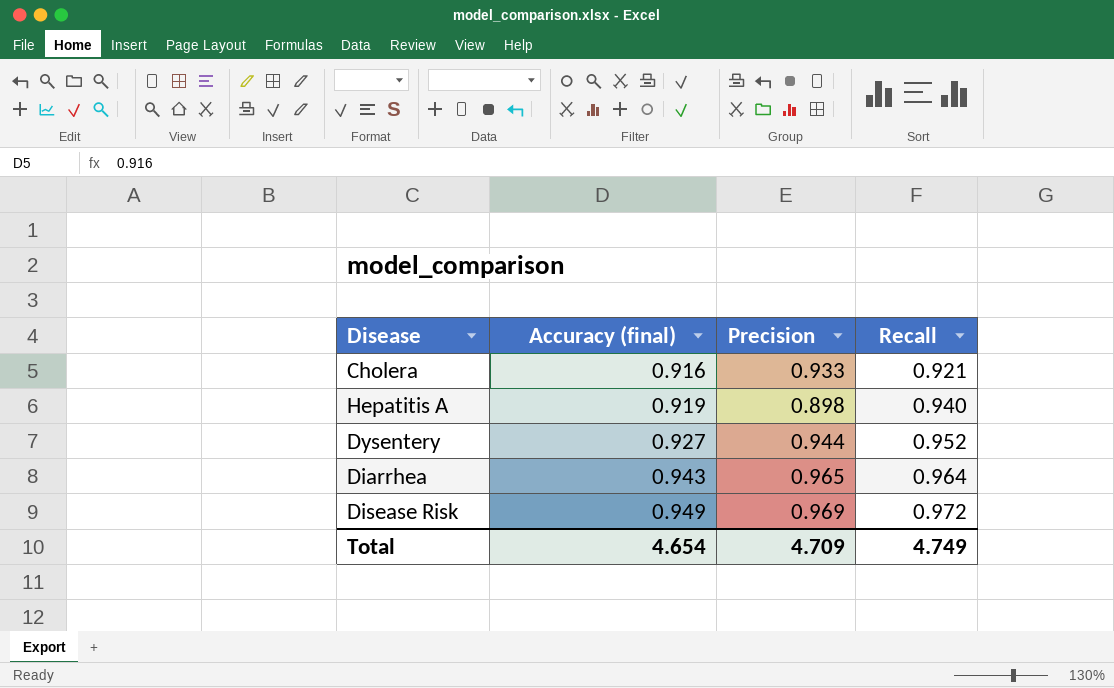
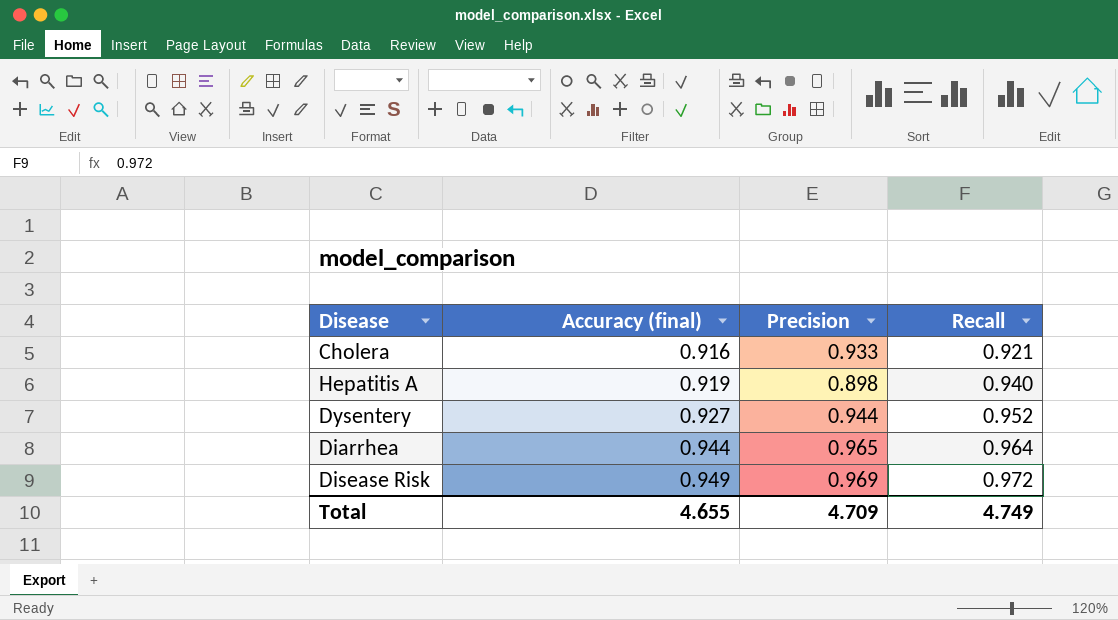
Diarrhea | Accuracy (final): 0.943 -> 0.944
Total | Accuracy (final): 4.654 -> 4.655

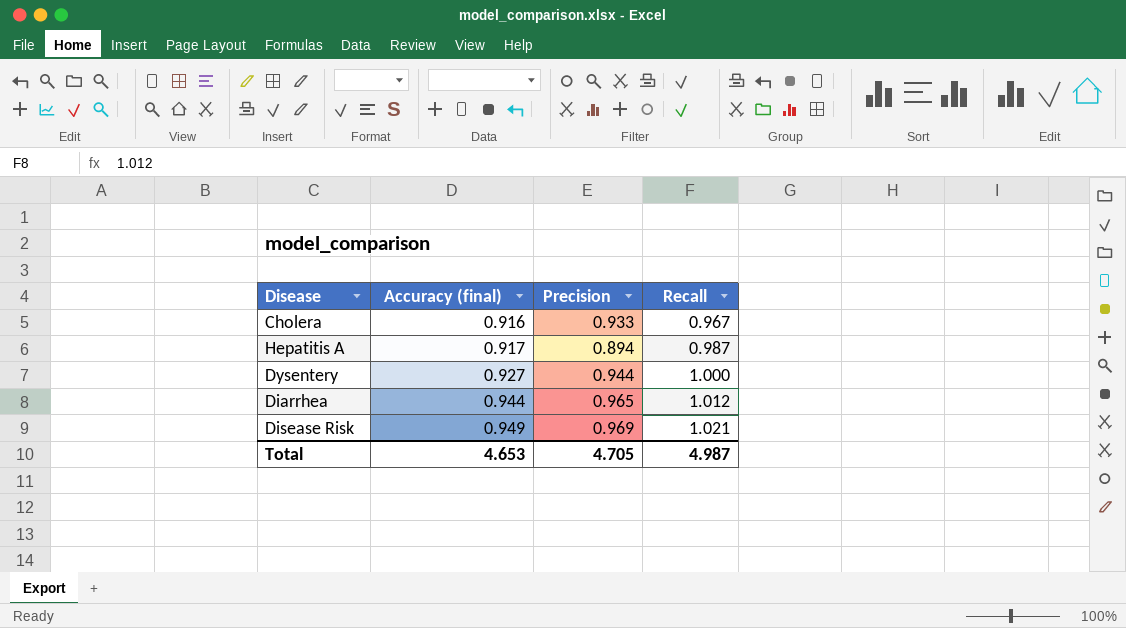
Cholera | Recall: 0.921 -> 0.967
Hepatitis A | Accuracy (final): 0.919 -> 0.917
Hepatitis A | Precision: 0.898 -> 0.894
Hepatitis A | Recall: 0.940 -> 0.987
Dysentery | Recall: 0.952 -> 1.000
Diarrhea | Recall: 0.964 -> 1.012
Disease Risk | Recall: 0.972 -> 1.021
Total | Accuracy (final): 4.655 -> 4.653
Total | Precision: 4.709 -> 4.705
Total | Recall: 4.749 -> 4.987

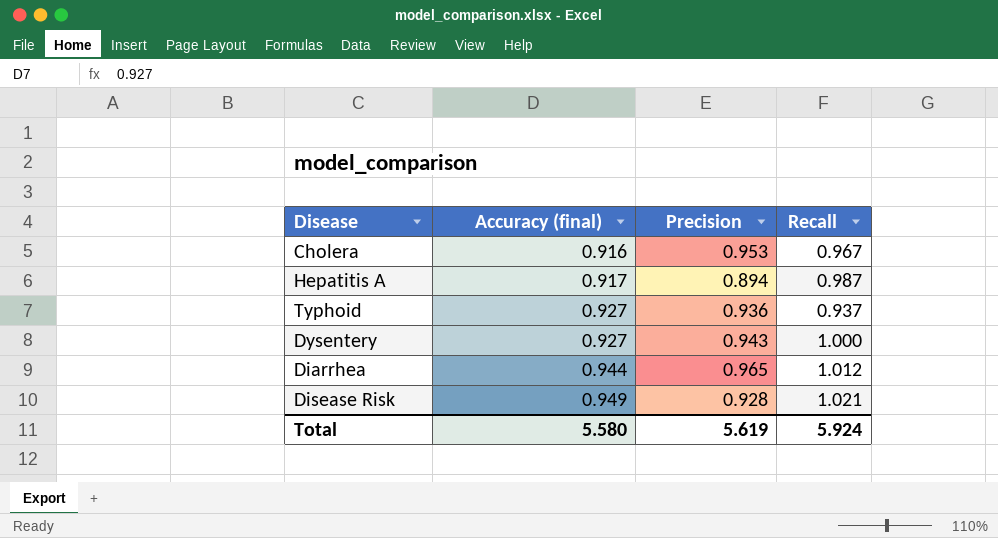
Cholera | Precision: 0.933 -> 0.953
row Typhoid: none -> 0.927 | 0.936 | 0.937
Dysentery | Precision: 0.944 -> 0.943
Disease Risk | Precision: 0.969 -> 0.928
Total | Accuracy (final): 4.653 -> 5.580
Total | Precision: 4.705 -> 5.619
Total | Recall: 4.987 -> 5.924

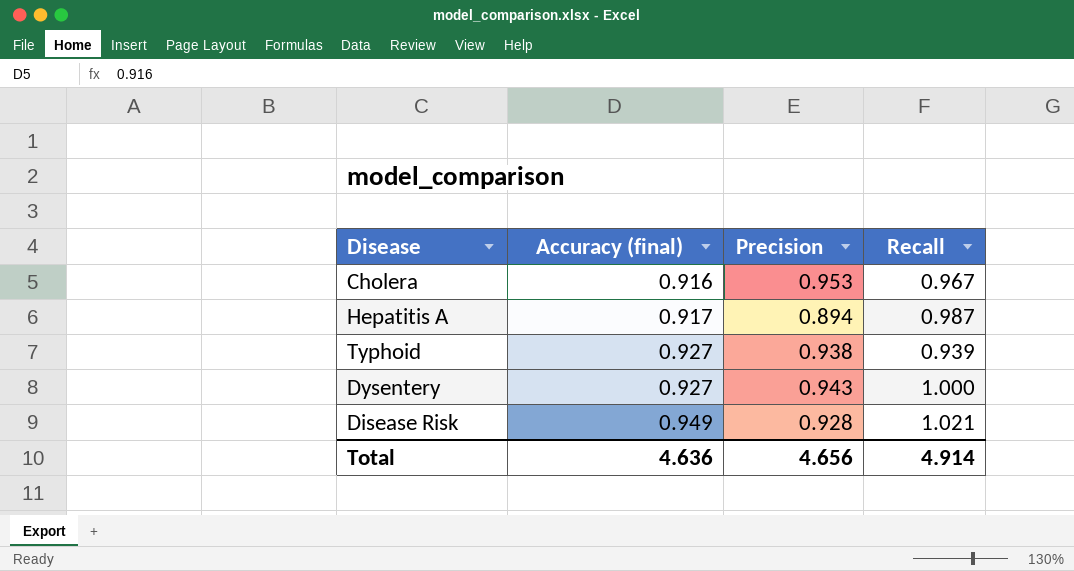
row Diarrhea: 0.944 | 0.965 | 1.012 -> none
Typhoid | Precision: 0.936 -> 0.938
Typhoid | Recall: 0.937 -> 0.939
Total | Accuracy (final): 5.580 -> 4.636
Total | Precision: 5.619 -> 4.656
Total | Recall: 5.924 -> 4.914

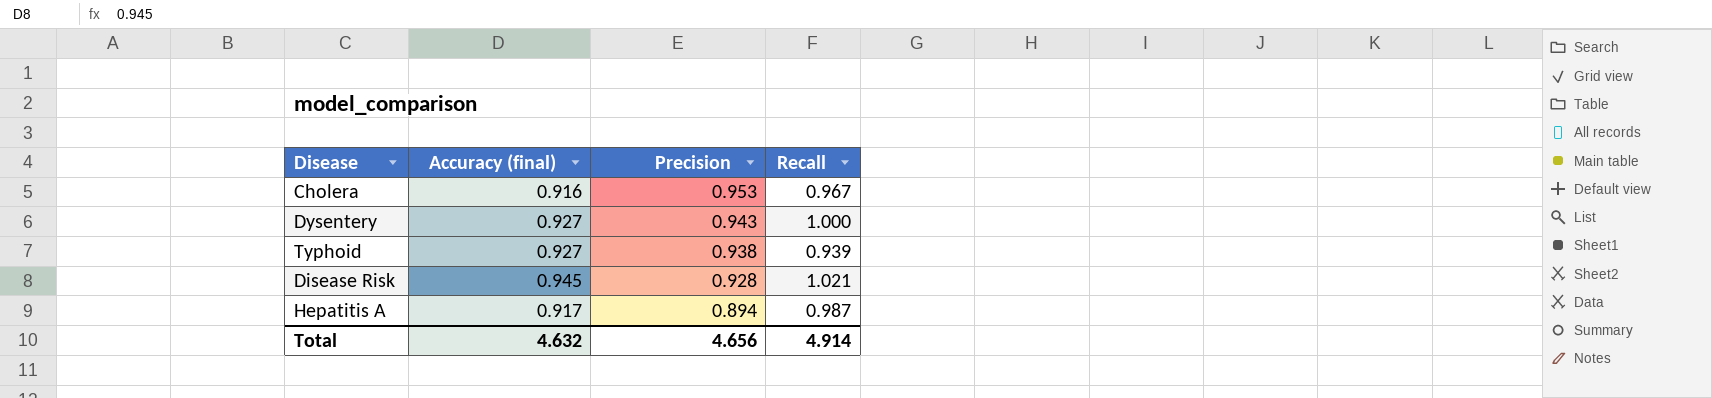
row order: Accuracy (final) ascending -> Precision descending
Disease Risk | Accuracy (final): 0.949 -> 0.945
Total | Accuracy (final): 4.636 -> 4.632

